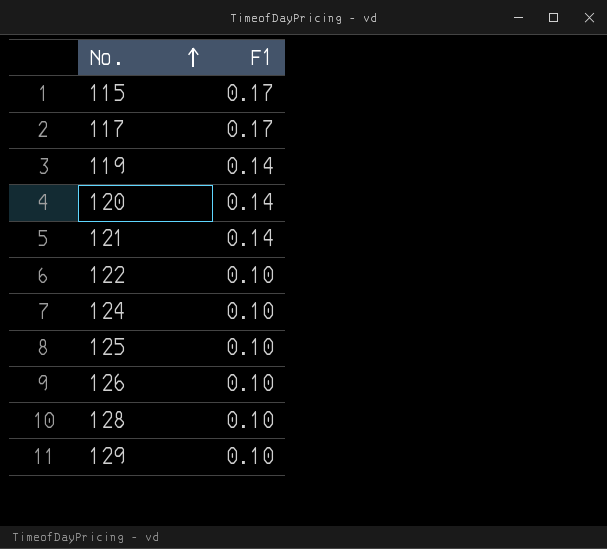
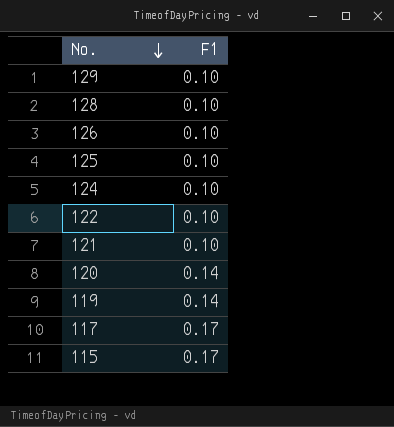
row order: No. ascending -> No. descending
121 | F1: 0.14 -> 0.10

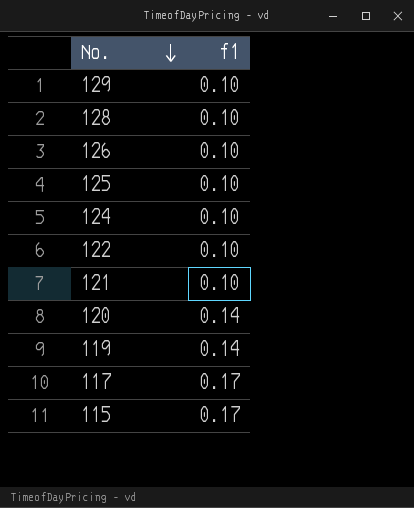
column name: F1 -> f1

